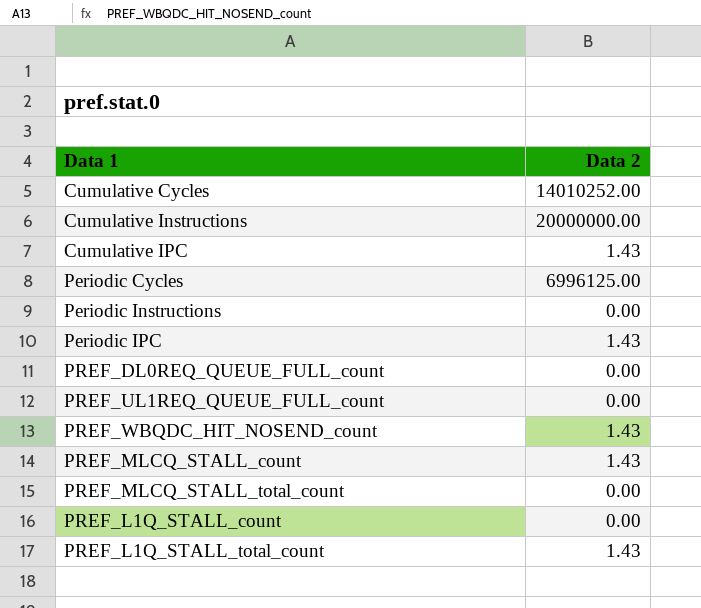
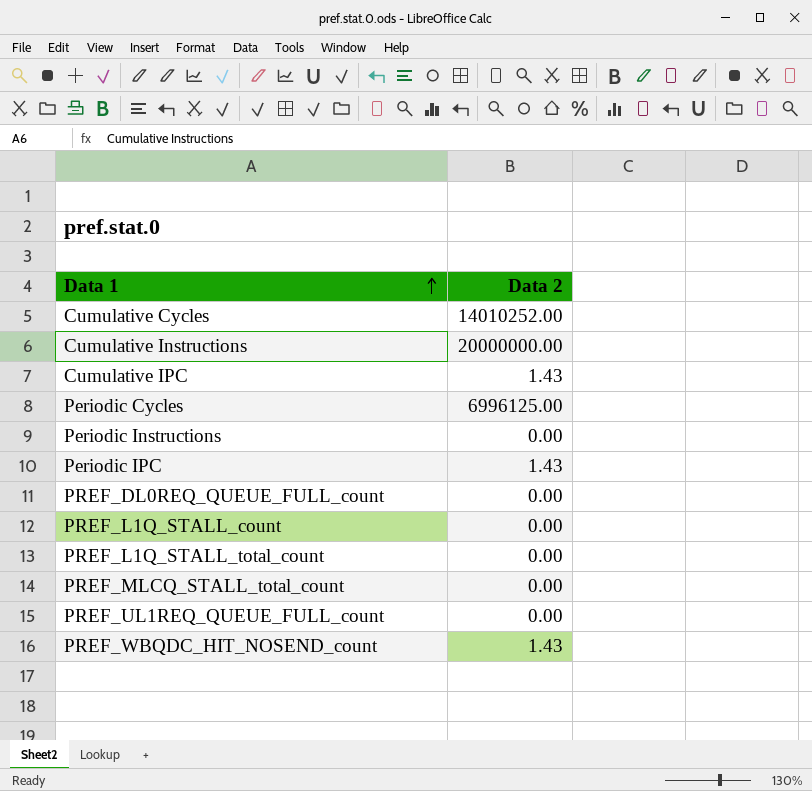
row order: none -> Data 1 ascending
row PREF_MLCQ_STALL_count: 1.43 -> none
PREF_L1Q_STALL_total_count | Data 2: 1.43 -> 0.00

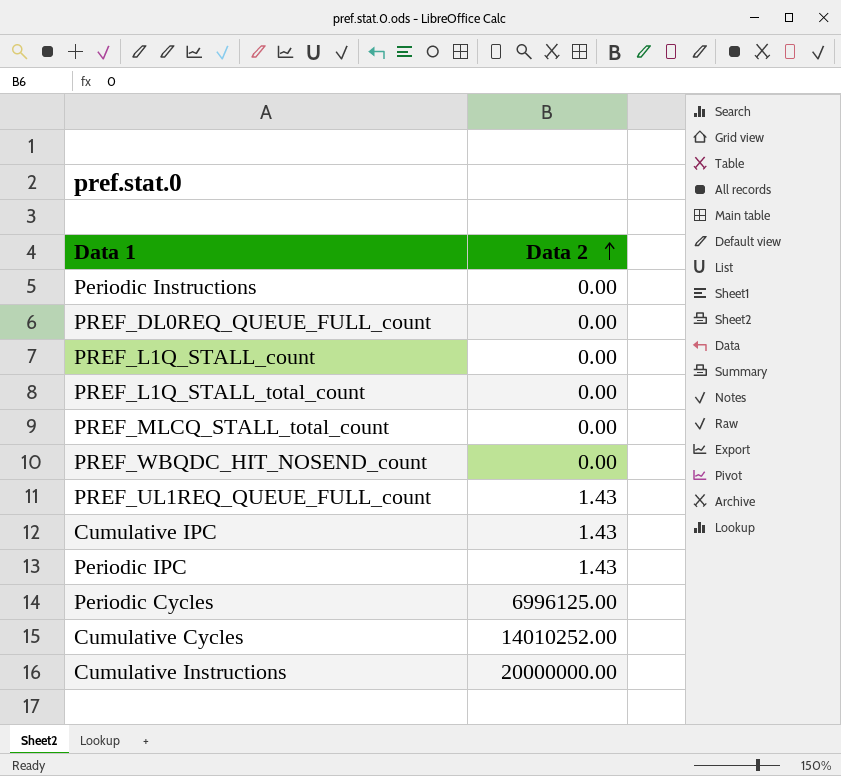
row order: Data 1 ascending -> Data 2 ascending
PREF_WBQDC_HIT_NOSEND_count | Data 2: 1.43 -> 0.00
PREF_UL1REQ_QUEUE_FULL_count | Data 2: 0.00 -> 1.43

